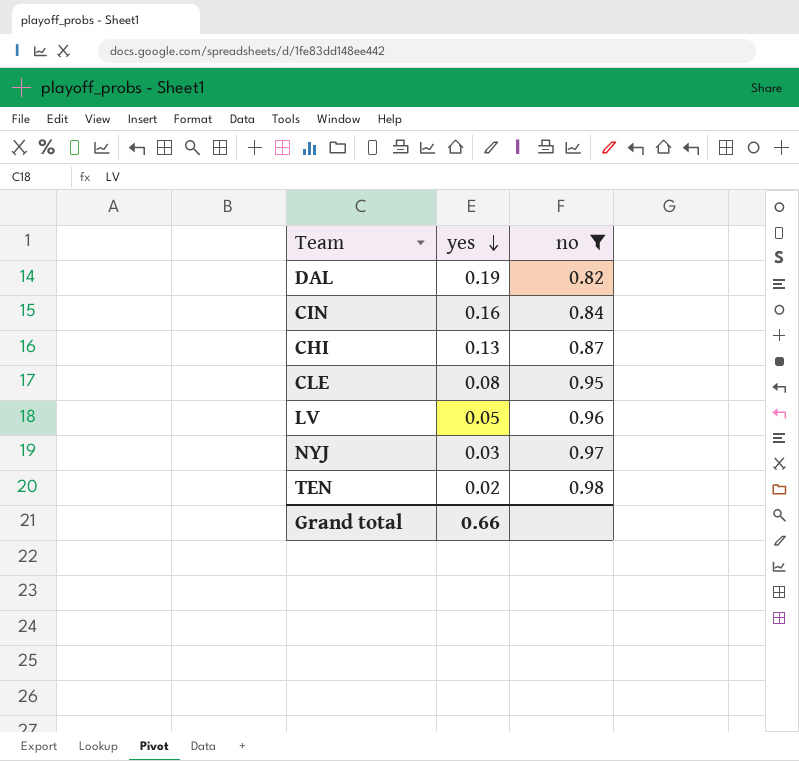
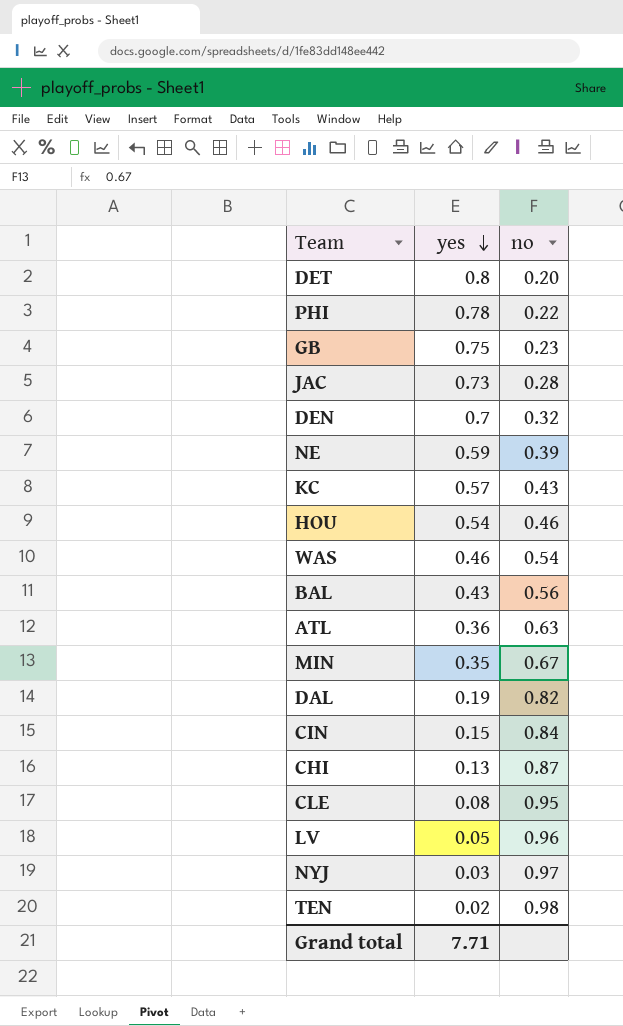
filter: no >= 0.82 -> none
CIN | yes: 0.16 -> 0.15
Grand total | yes: 0.66 -> 7.71

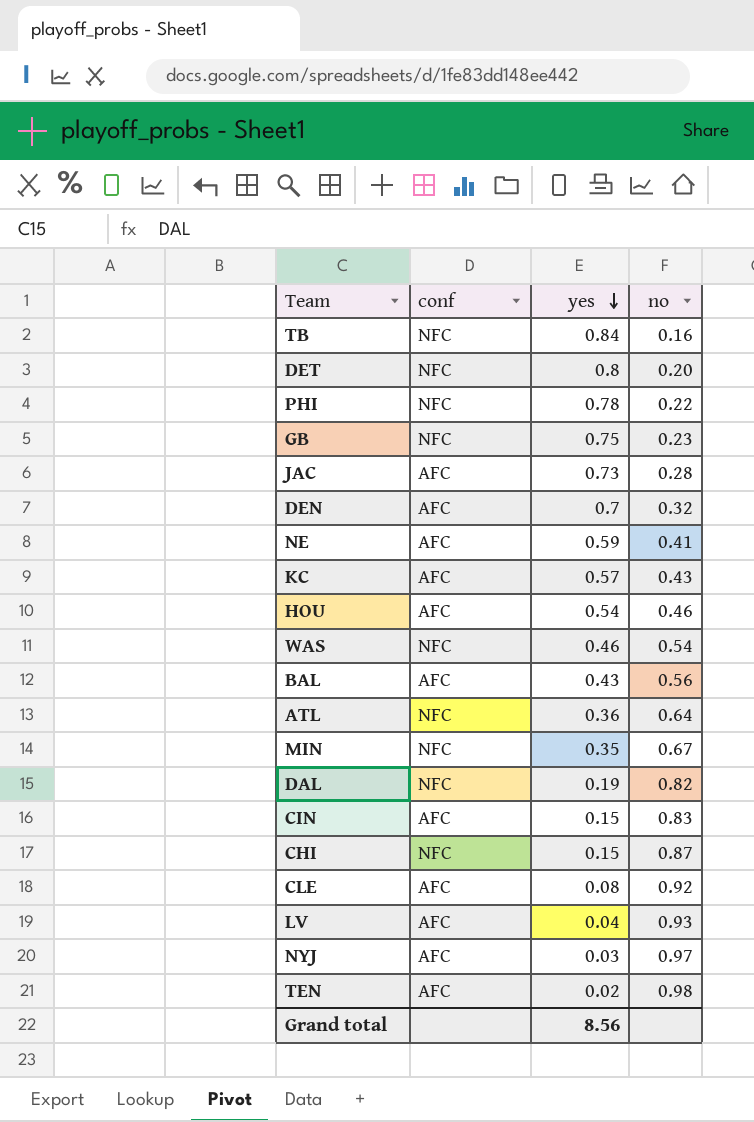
column conf | position: none -> 2
row TB: none -> NFC | 0.84 | 0.16
NE | no: 0.39 -> 0.41
ATL | no: 0.63 -> 0.64
CIN | no: 0.84 -> 0.83
CHI | yes: 0.13 -> 0.15
CLE | no: 0.95 -> 0.92
LV | yes: 0.05 -> 0.04
LV | no: 0.96 -> 0.93
Grand total | yes: 7.71 -> 8.56

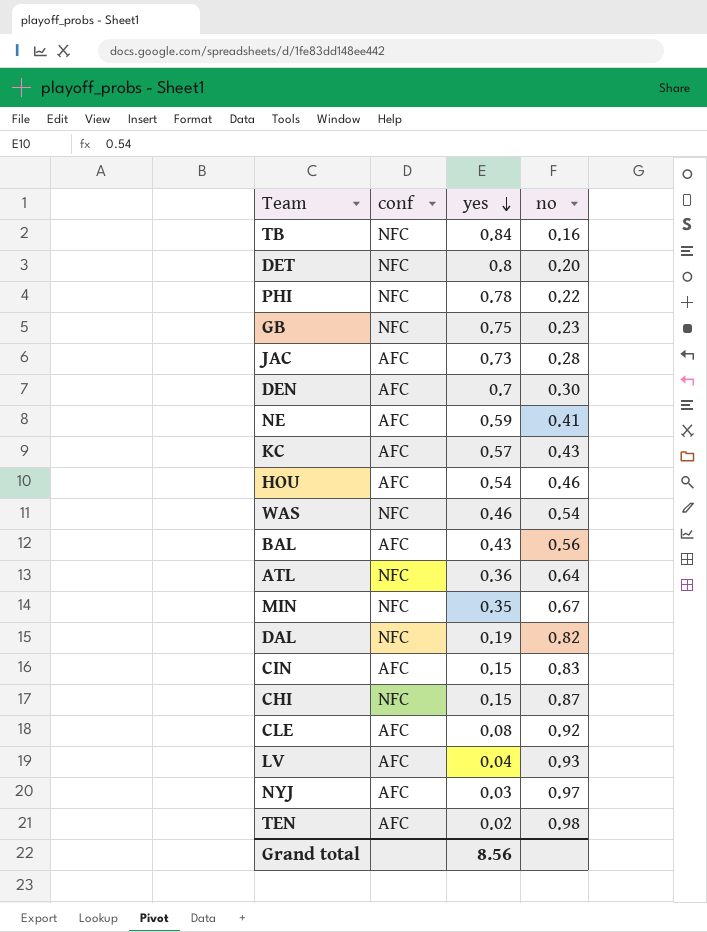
DEN | no: 0.32 -> 0.30

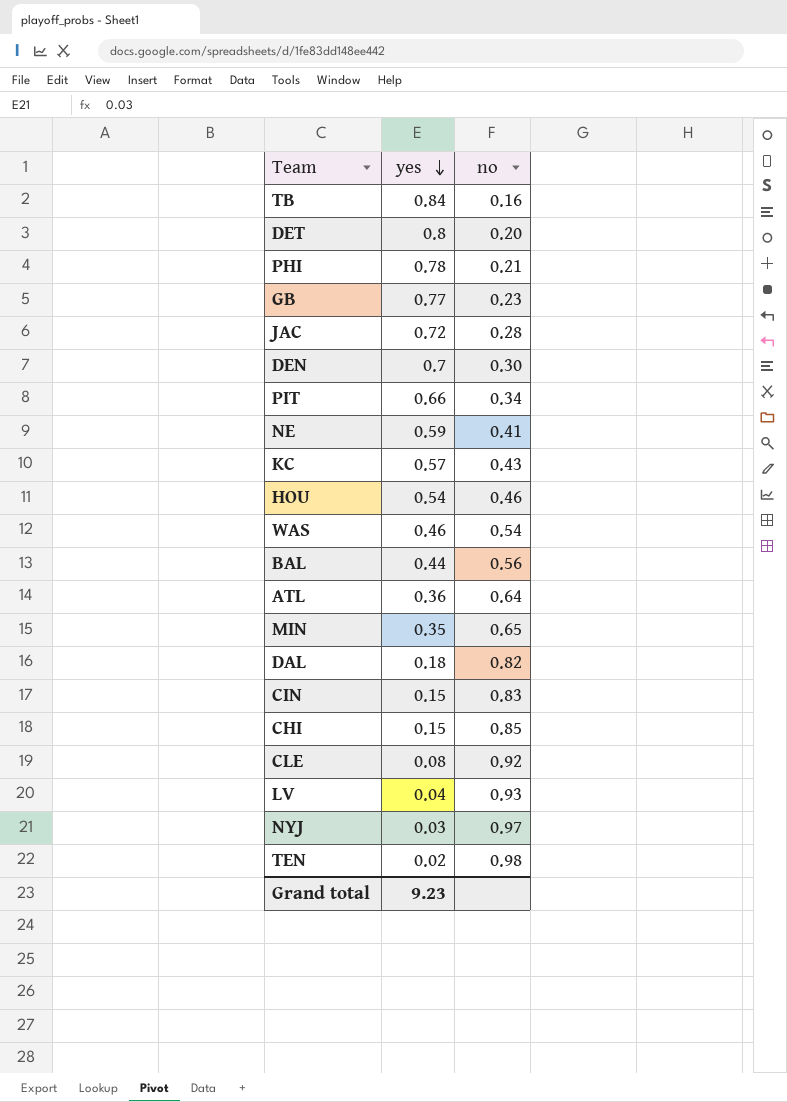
column conf | position: 2 -> none
PHI | no: 0.22 -> 0.21
GB | yes: 0.75 -> 0.77
JAC | yes: 0.73 -> 0.72
row PIT: none -> 0.66 | 0.34
BAL | yes: 0.43 -> 0.44
MIN | no: 0.67 -> 0.65
DAL | yes: 0.19 -> 0.18
CHI | no: 0.87 -> 0.85
Grand total | yes: 8.56 -> 9.23

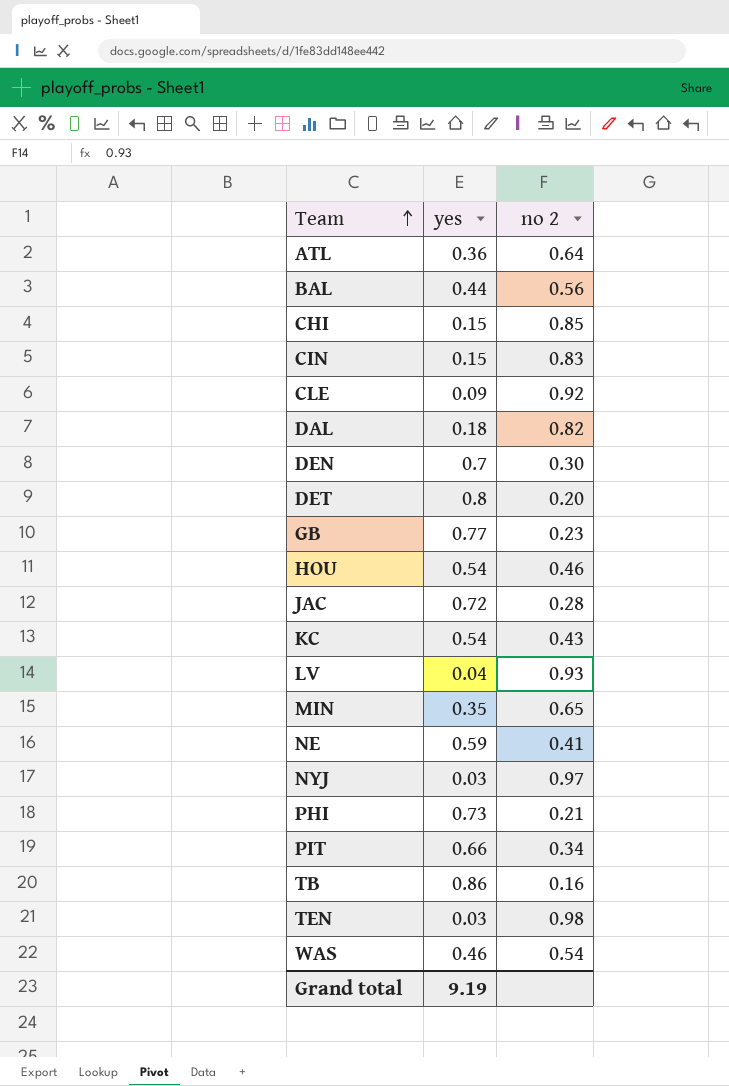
row order: yes descending -> Team ascending
column name: no -> no 2
CLE | yes: 0.08 -> 0.09
KC | yes: 0.57 -> 0.54
PHI | yes: 0.78 -> 0.73
TB | yes: 0.84 -> 0.86
TEN | yes: 0.02 -> 0.03
Grand total | yes: 9.23 -> 9.19

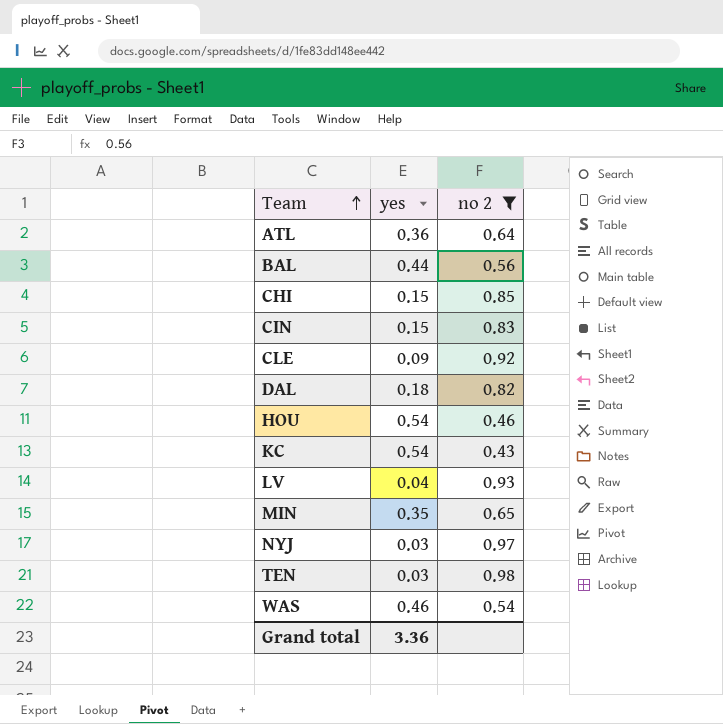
filter: none -> no 2 >= 0.43
Grand total | yes: 9.19 -> 3.36

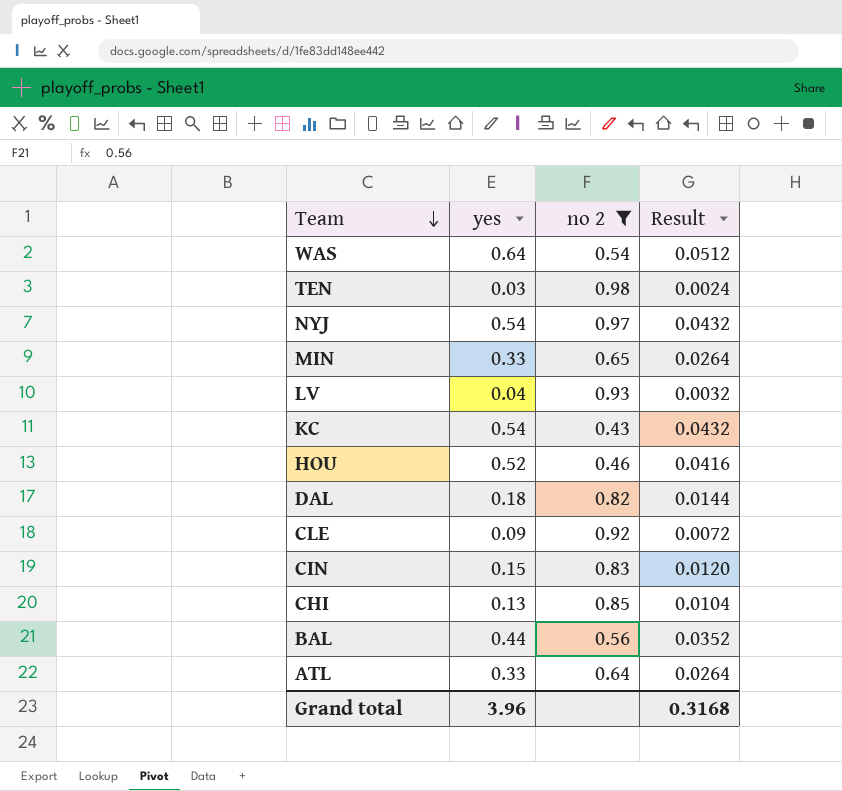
row order: Team ascending -> Team descending
column Result | formula: none -> [yes] * 0.08
WAS | yes: 0.46 -> 0.64
NYJ | yes: 0.03 -> 0.54
MIN | yes: 0.35 -> 0.33
HOU | yes: 0.54 -> 0.52
CHI | yes: 0.15 -> 0.13
ATL | yes: 0.36 -> 0.33
Grand total | yes: 3.36 -> 3.96

